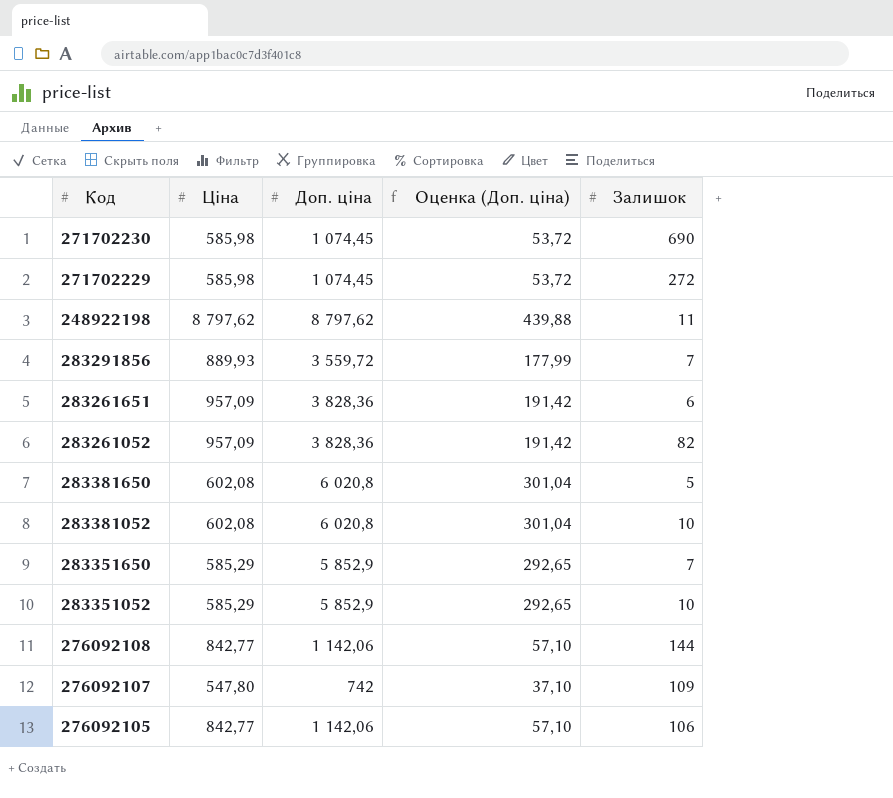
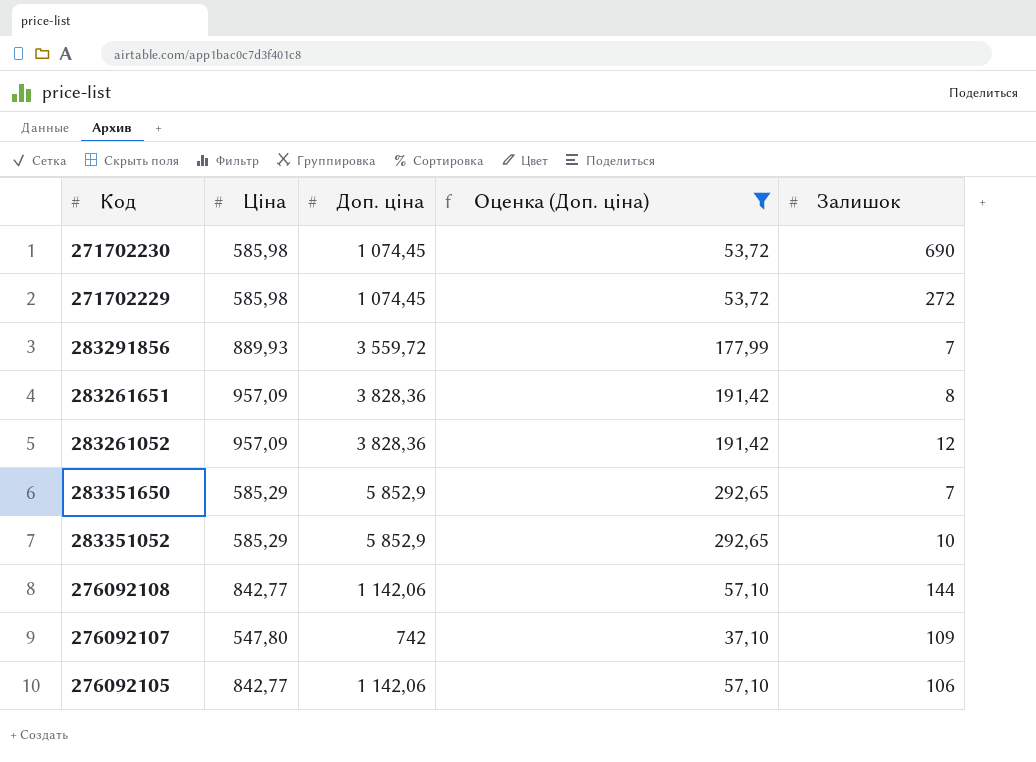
filter: none -> Оценка (Доп. ціна) <= 292,65
283261651 | Залишок: 6 -> 8
283261052 | Залишок: 82 -> 12

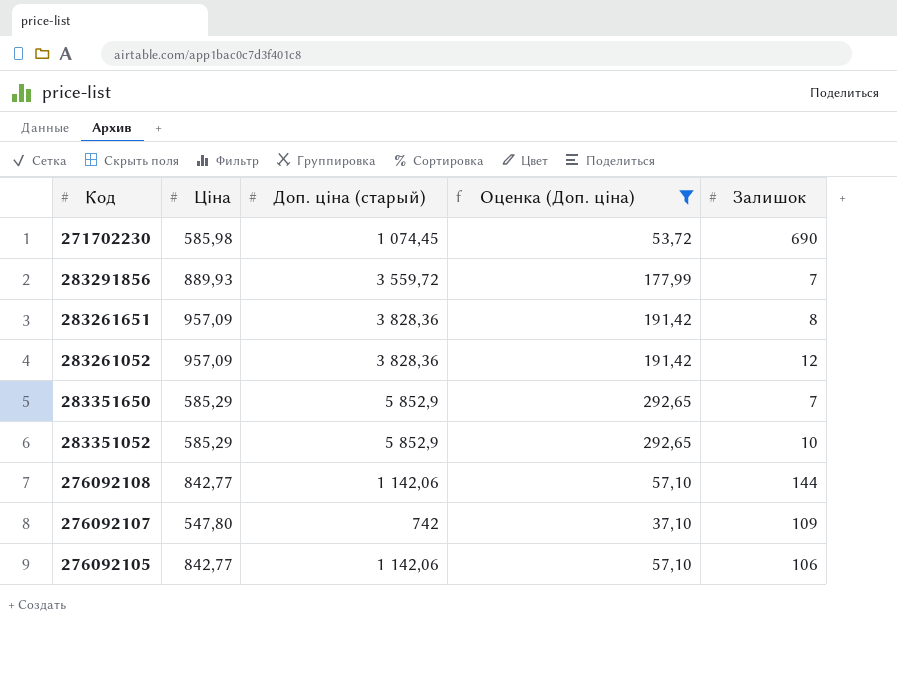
column name: Доп. ціна -> Доп. ціна (старый)
row 271702229: 585,98 | 1 074,45 | 53,72 | 272 -> none

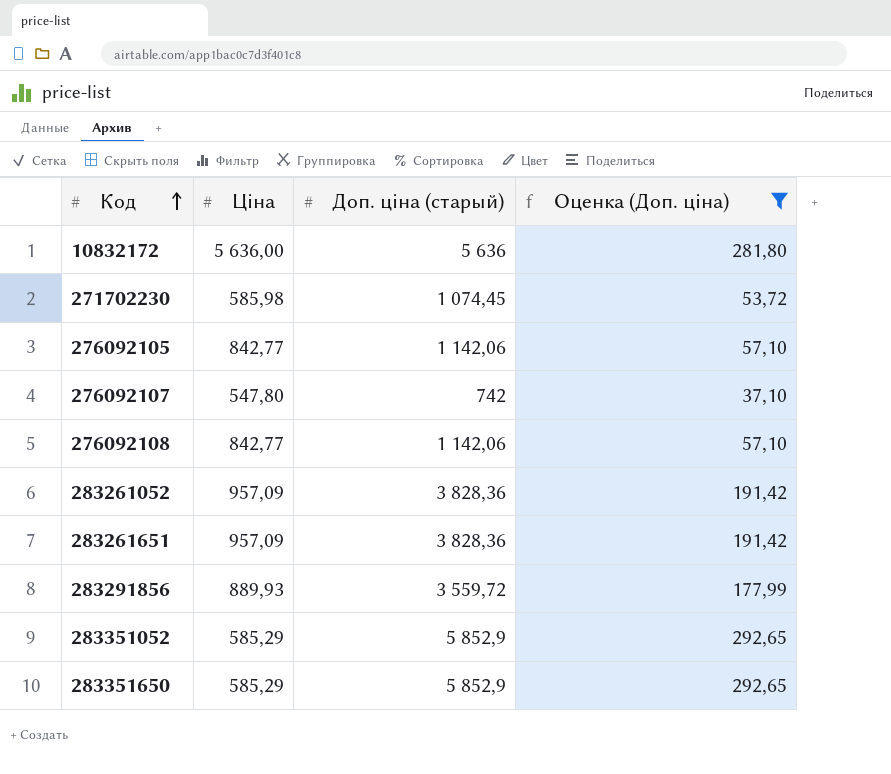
row order: none -> Код ascending
column Залишок | position: 5 -> none
row 10832172: none -> 5 636,00 | 5 636 | 281,80

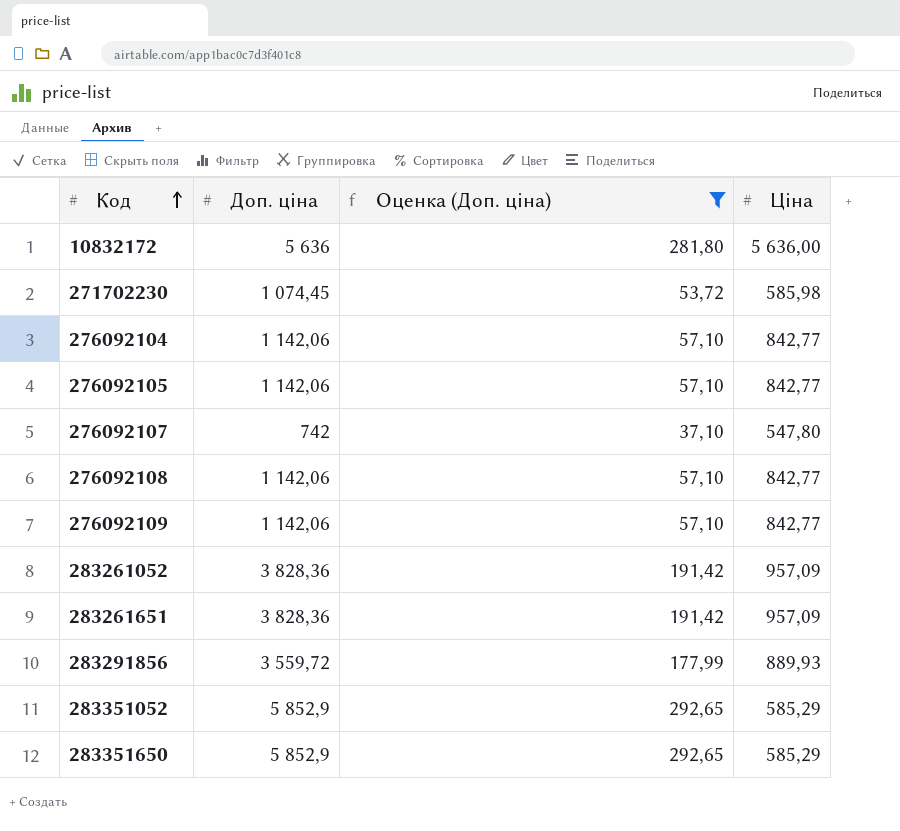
column name: Доп. ціна (старый) -> Доп. ціна
column Ціна | position: 2 -> 4
row 276092104: none -> 1 142,06 | 57,10 | 842,77
row 276092109: none -> 1 142,06 | 57,10 | 842,77

